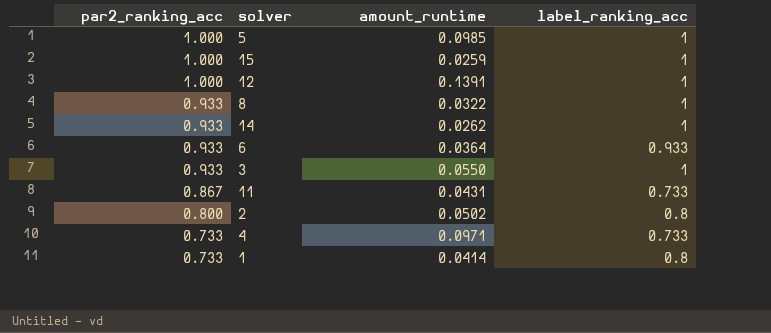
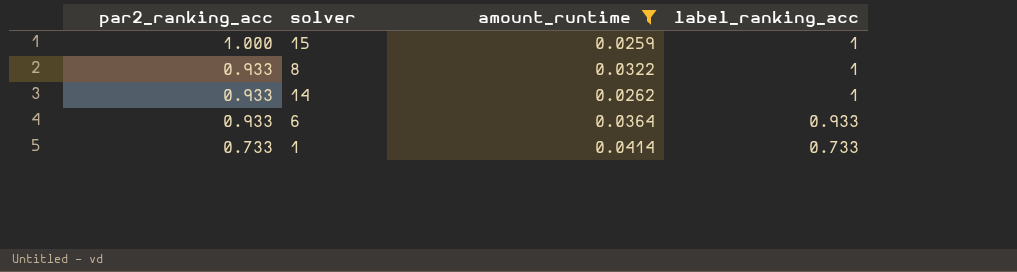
filter: none -> amount_runtime <= 0.0414
1 | label_ranking_acc: 0.8 -> 0.733

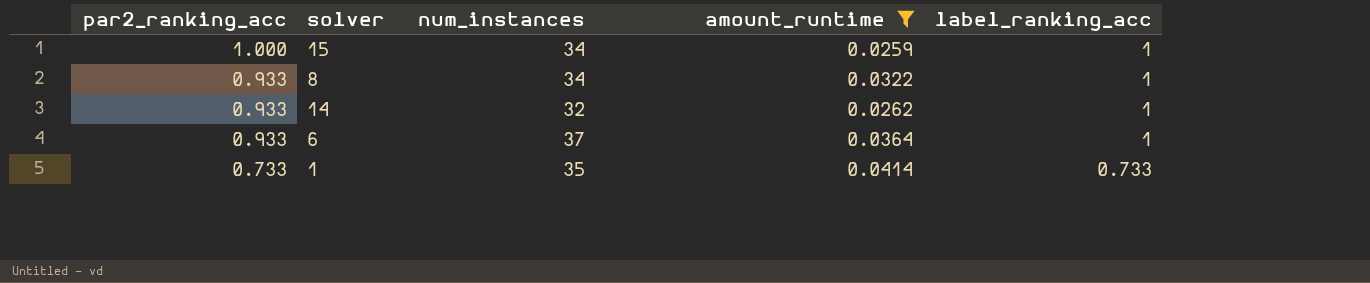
column num_instances | position: none -> 3
6 | label_ranking_acc: 0.933 -> 1

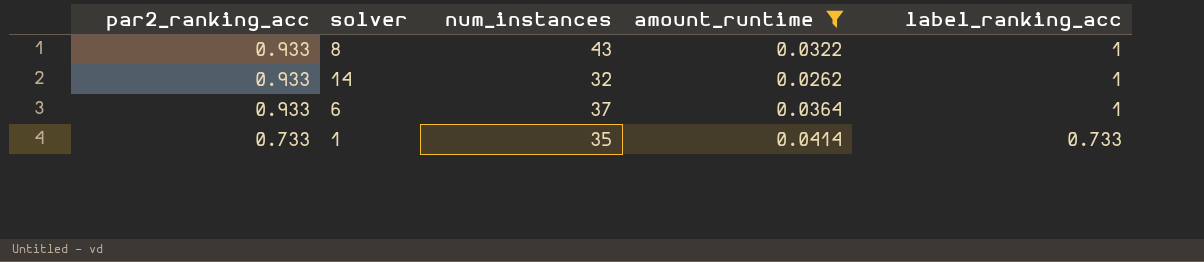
row 15: 1.000 | 34 | 0.0259 | 1 -> none
8 | num_instances: 34 -> 43

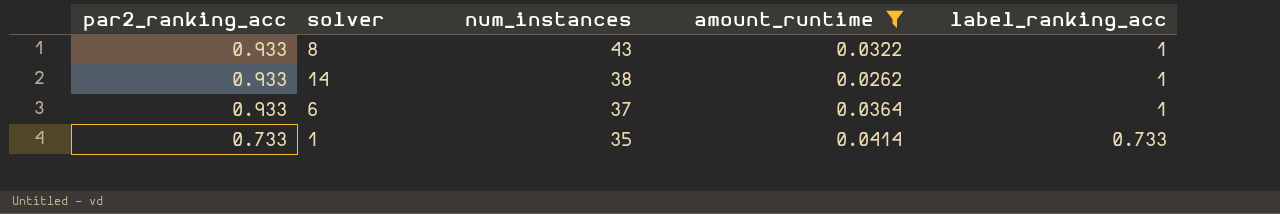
14 | num_instances: 32 -> 38

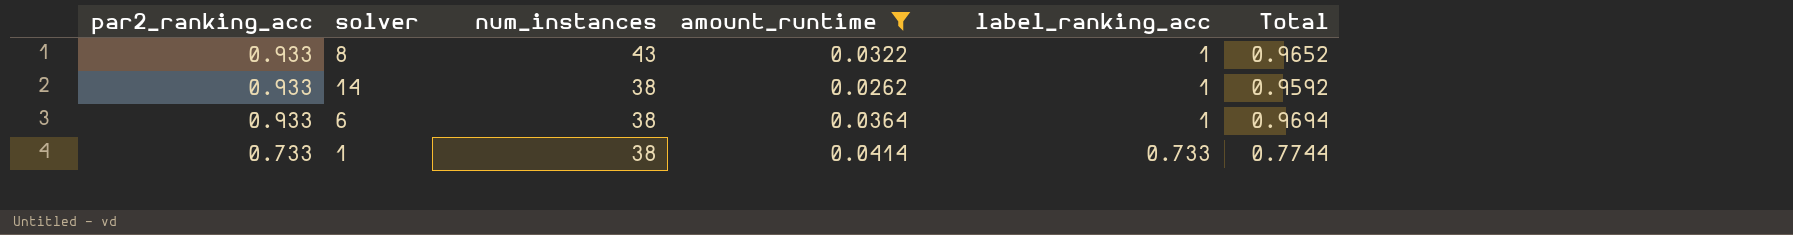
column Total | formula: none -> [par2_ranking_acc] + [amount_runtime]
6 | num_instances: 37 -> 38
1 | num_instances: 35 -> 38

